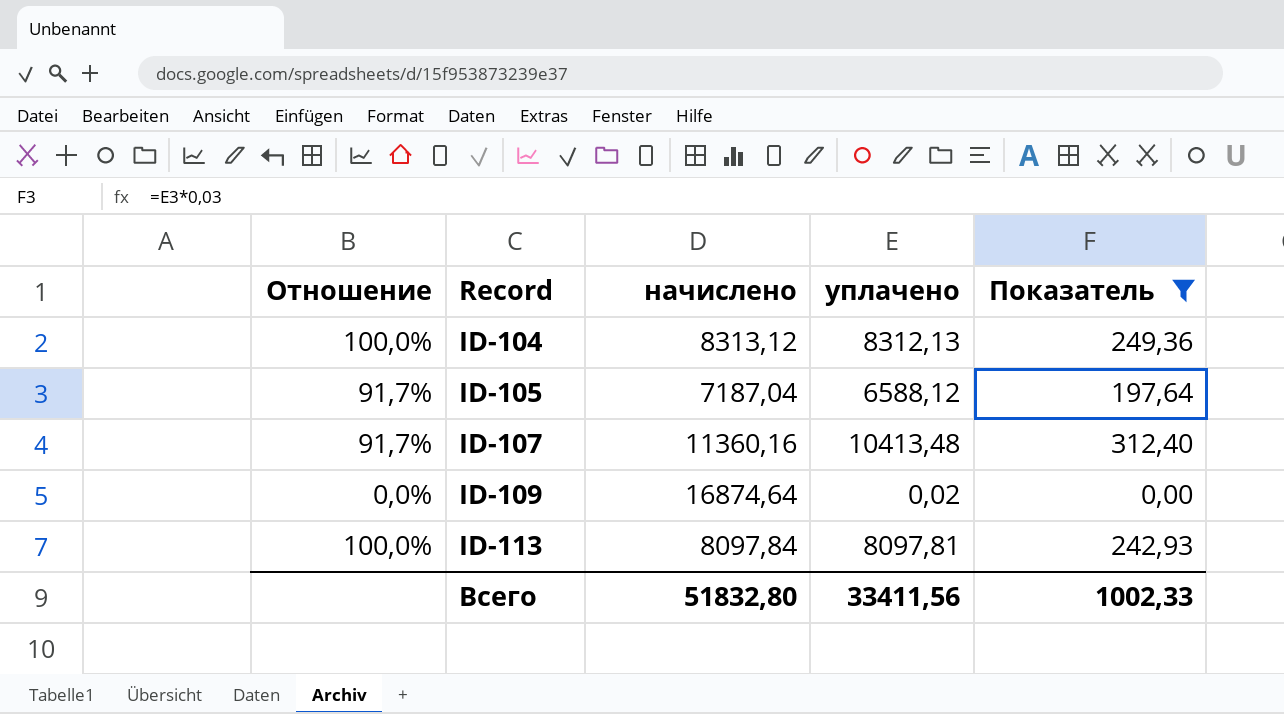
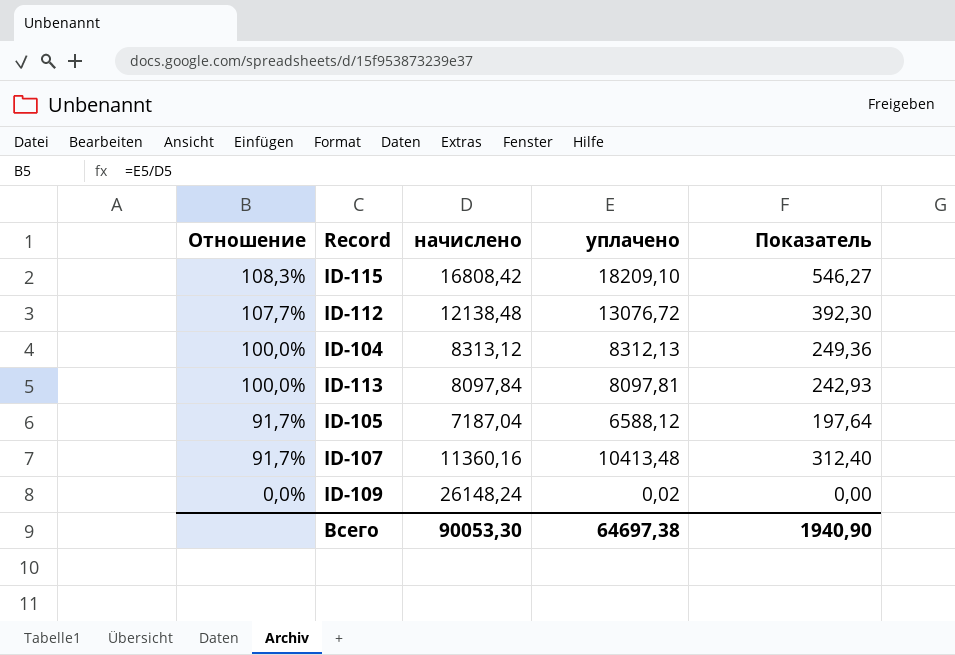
filter: Показатель <= 312,40 -> none
row order: Record ascending -> Отношение descending
ID-109 | начислено: 16874,64 -> 26148,24
Всего | начислено: 51832,80 -> 90053,30
Всего | уплачено: 33411,56 -> 64697,38
Всего | Показатель: 1002,33 -> 1940,90

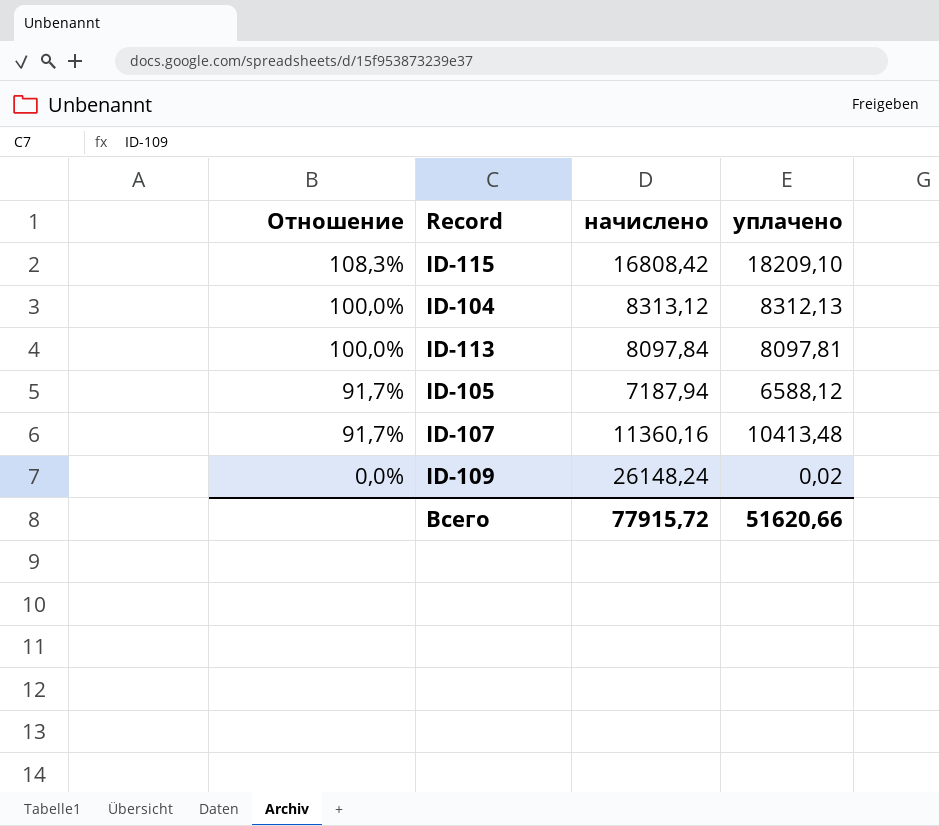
column Показатель | formula: [уплачено] * 0,03 -> none
row ID-112: 107,7% | 12138,48 | 13076,72 | 392,30 -> none
ID-105 | начислено: 7187,04 -> 7187,94
Всего | начислено: 90053,30 -> 77915,72
Всего | уплачено: 64697,38 -> 51620,66

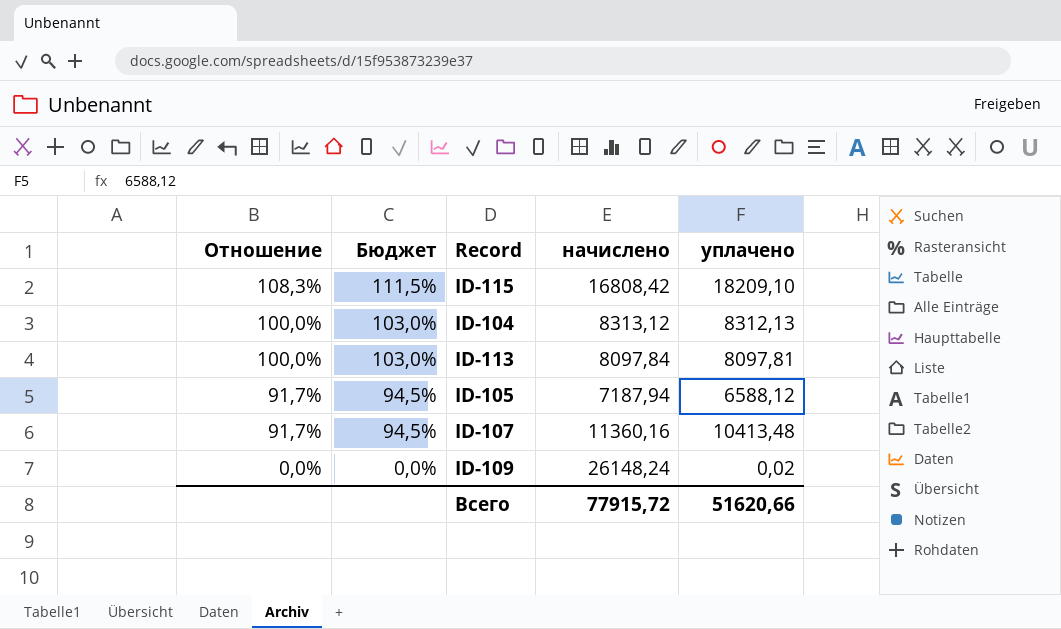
column Бюджет | formula: none -> [Отношение] * 1,03

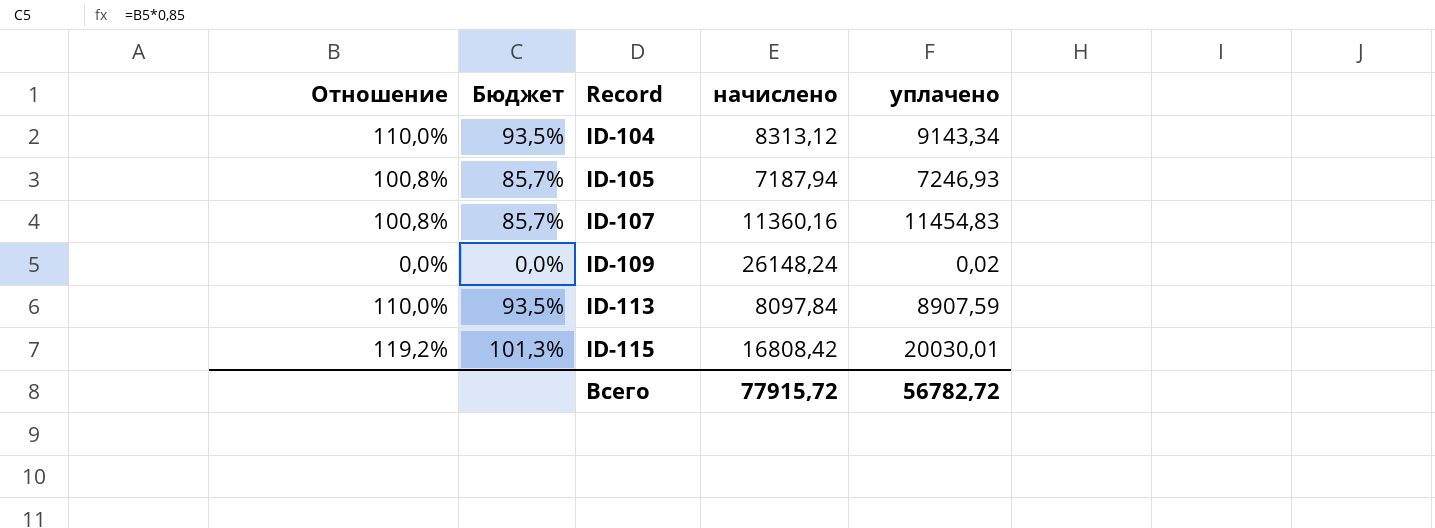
row order: Отношение descending -> Record ascending
column Бюджет | formula: [Отношение] * 1,03 -> [Отношение] * 0,85
ID-104 | Отношение: 100,0% -> 110,0%
ID-104 | уплачено: 8312,13 -> 9143,34
ID-105 | Отношение: 91,7% -> 100,8%
ID-105 | уплачено: 6588,12 -> 7246,93
ID-107 | Отношение: 91,7% -> 100,8%
ID-107 | уплачено: 10413,48 -> 11454,83
ID-113 | Отношение: 100,0% -> 110,0%
ID-113 | уплачено: 8097,81 -> 8907,59
ID-115 | Отношение: 108,3% -> 119,2%
ID-115 | уплачено: 18209,10 -> 20030,01
Всего | уплачено: 51620,66 -> 56782,72

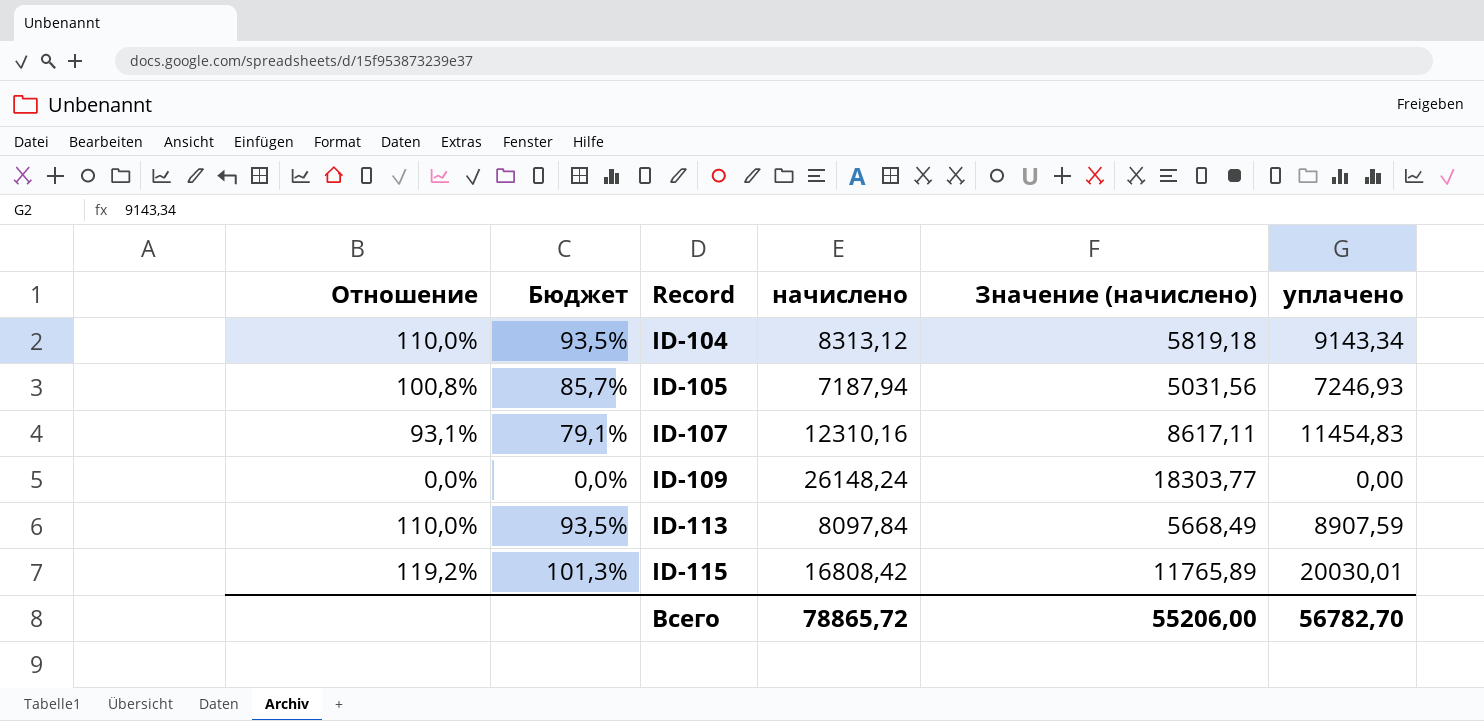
column Значение (начислено) | formula: none -> [начислено] * 0,7
ID-107 | Отношение: 100,8% -> 93,1%
ID-107 | Бюджет: 85,7% -> 79,1%
ID-107 | начислено: 11360,16 -> 12310,16
ID-109 | уплачено: 0,02 -> 0,00
Всего | начислено: 77915,72 -> 78865,72
Всего | уплачено: 56782,72 -> 56782,70

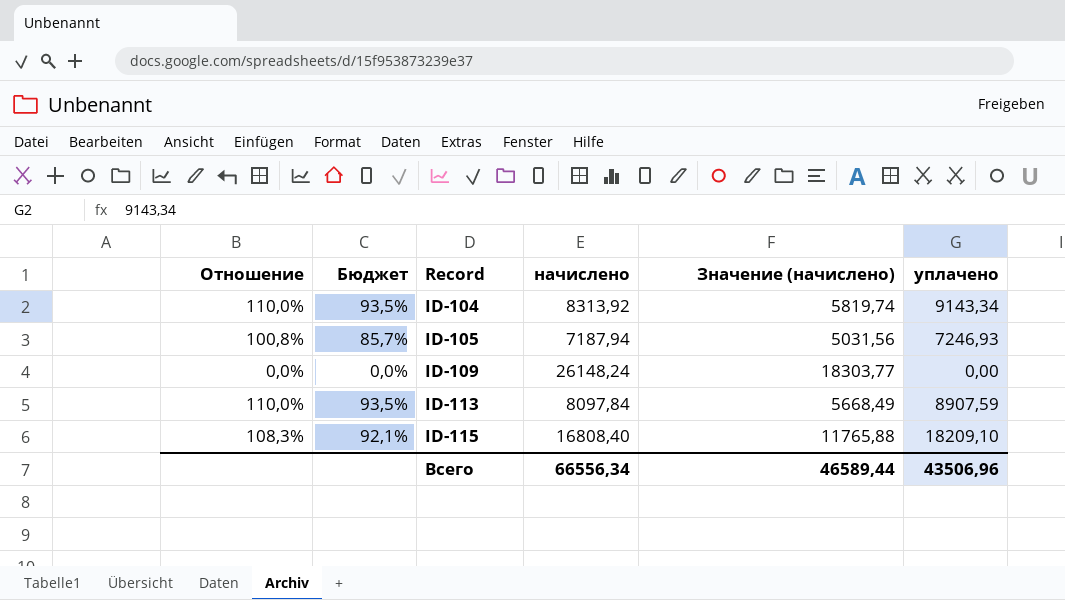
row ID-107: 93,1% | 79,1% | 12310,16 | 8617,11 | 11454,83 -> none
ID-104 | начислено: 8313,12 -> 8313,92
ID-104 | Значение (начислено): 5819,18 -> 5819,74
ID-115 | Отношение: 119,2% -> 108,3%
ID-115 | Бюджет: 101,3% -> 92,1%
ID-115 | начислено: 16808,42 -> 16808,40
ID-115 | Значение (начислено): 11765,89 -> 11765,88
ID-115 | уплачено: 20030,01 -> 18209,10
Всего | начислено: 78865,72 -> 66556,34
Всего | Значение (начислено): 55206,00 -> 46589,44
Всего | уплачено: 56782,70 -> 43506,96

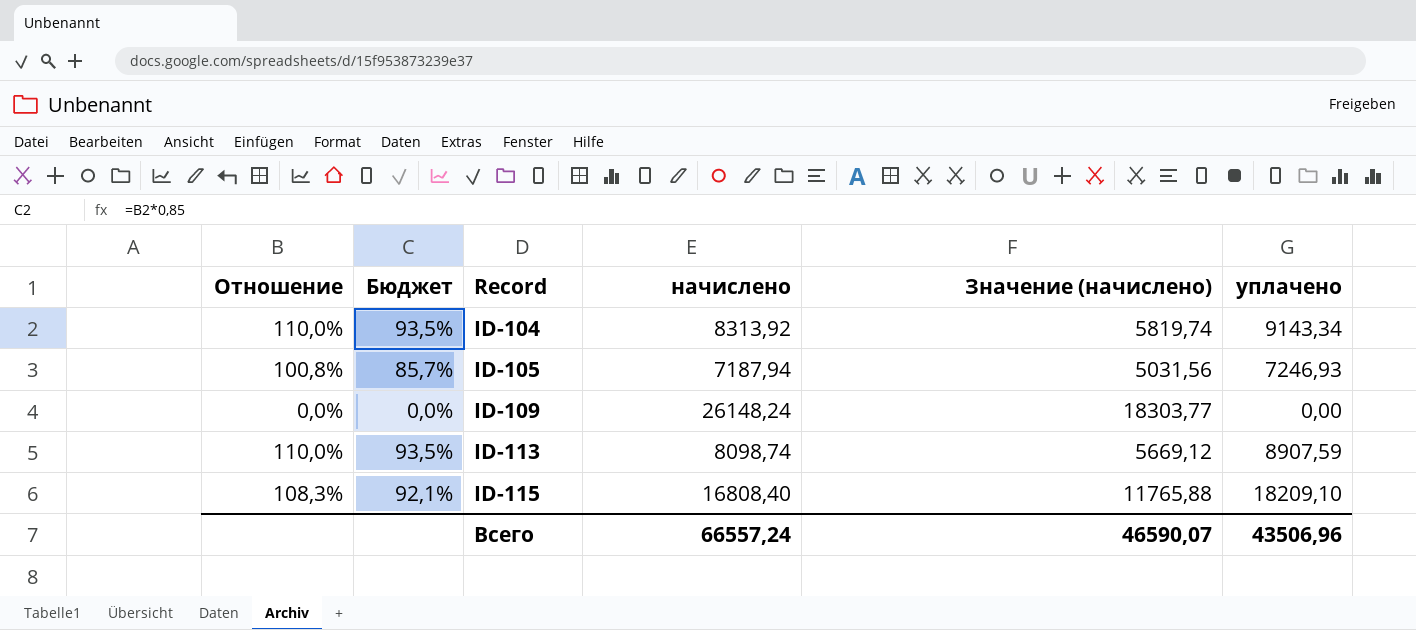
ID-113 | начислено: 8097,84 -> 8098,74
ID-113 | Значение (начислено): 5668,49 -> 5669,12
Всего | начислено: 66556,34 -> 66557,24
Всего | Значение (начислено): 46589,44 -> 46590,07

